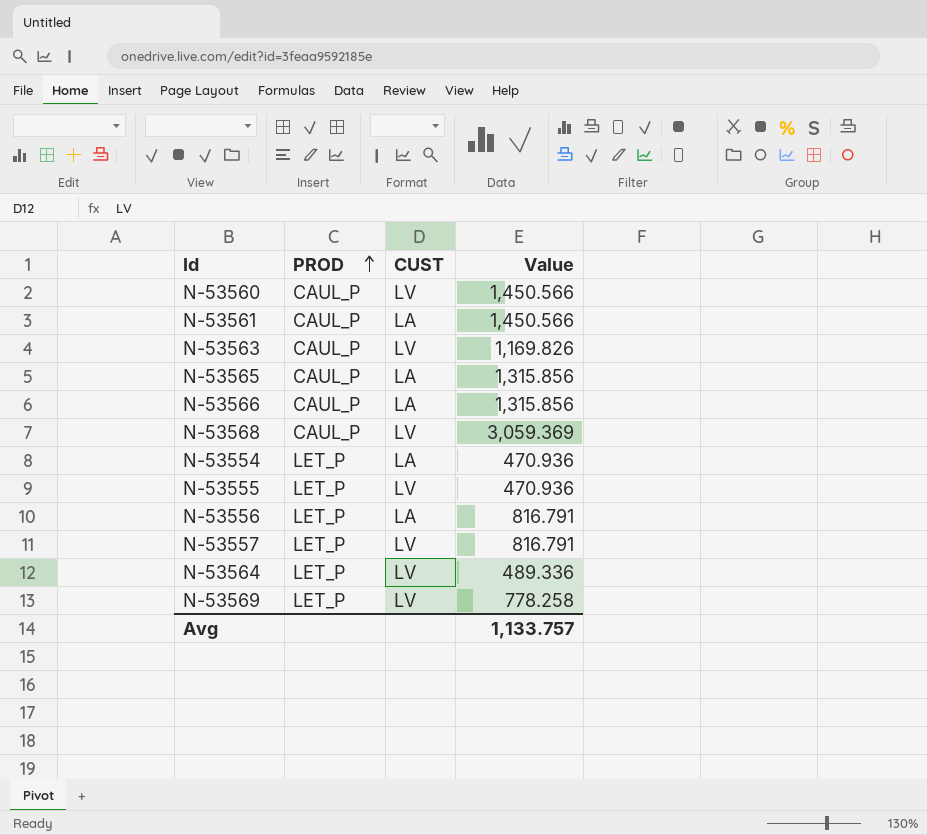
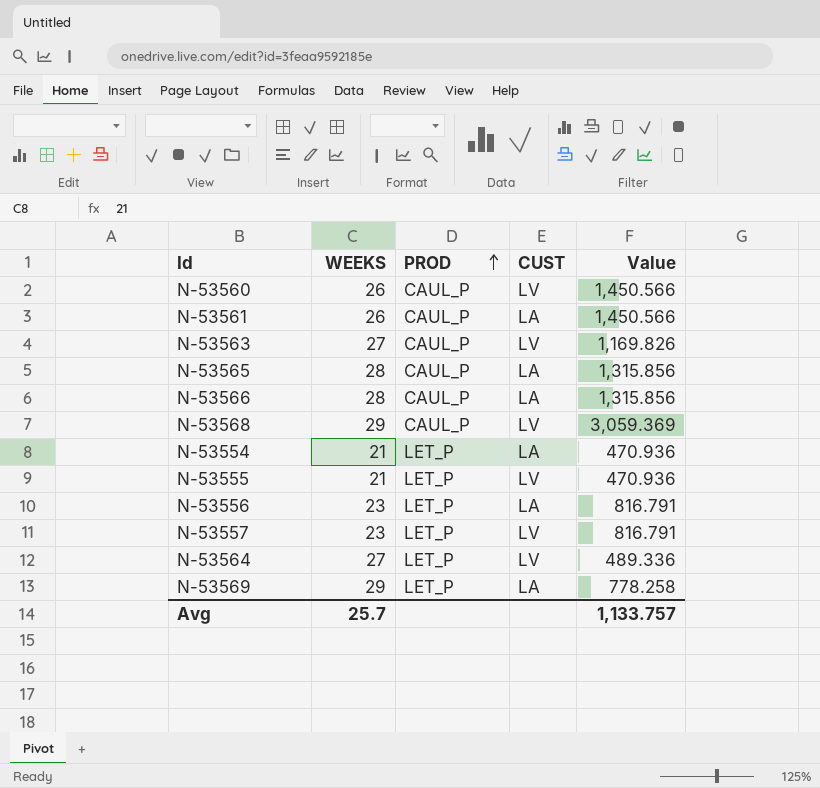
column WEEKS | position: none -> 2
N-53569 | CUST: LV -> LA

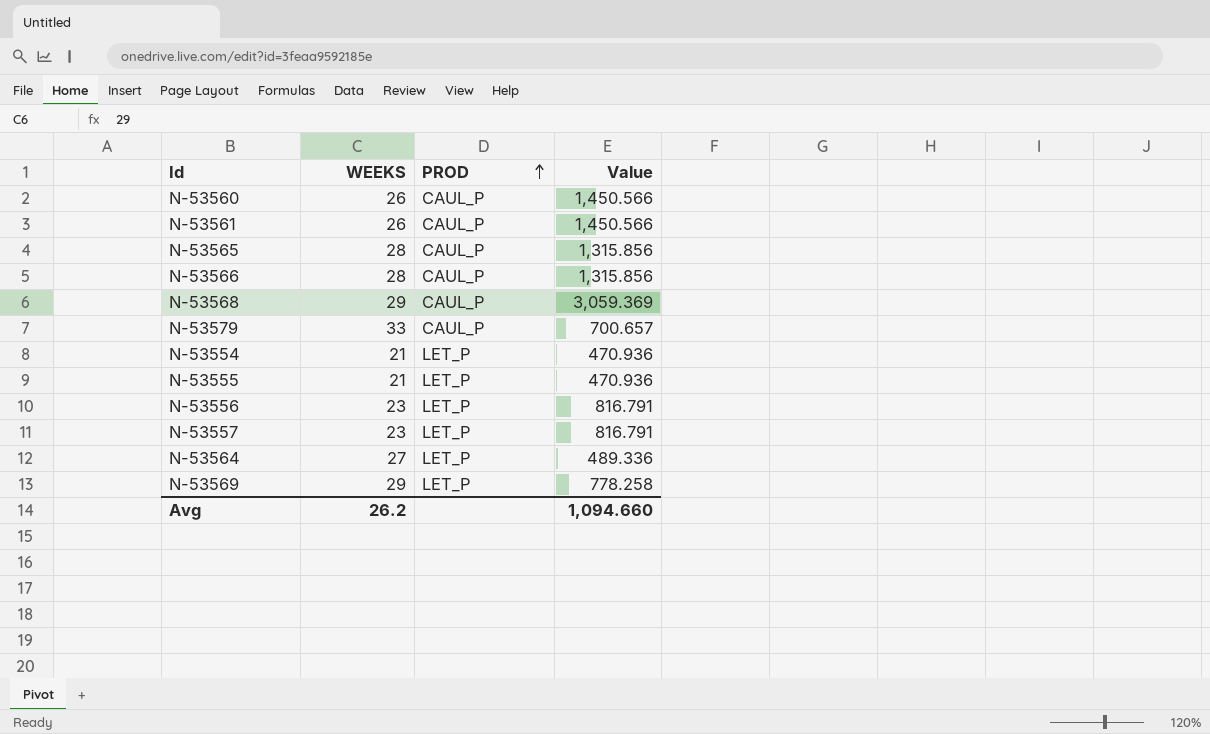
column CUST | position: 4 -> none
row N-53563: 27 | CAUL_P | LV | 1,169.826 -> none
row N-53579: none -> 33 | CAUL_P | 700.657
Avg | WEEKS: 25.7 -> 26.2
Avg | Value: 1,133.757 -> 1,094.660

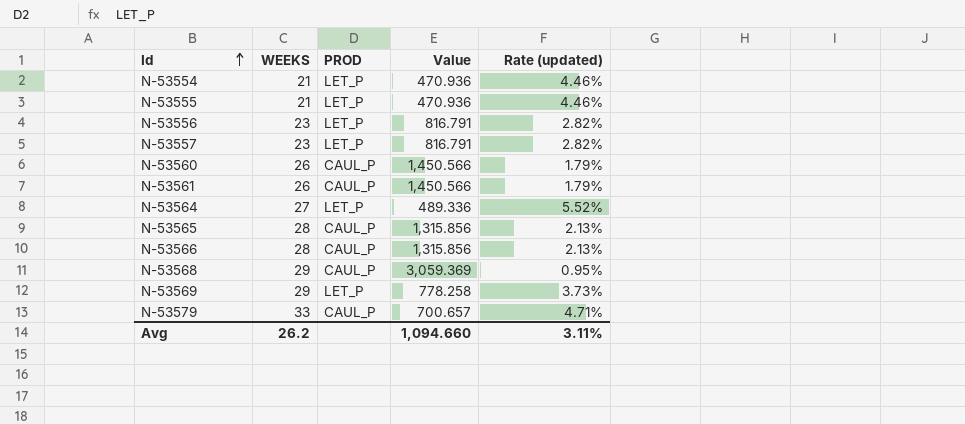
row order: PROD ascending -> Id ascending
column Rate (updated) | formula: none -> [WEEKS] / [Value]

